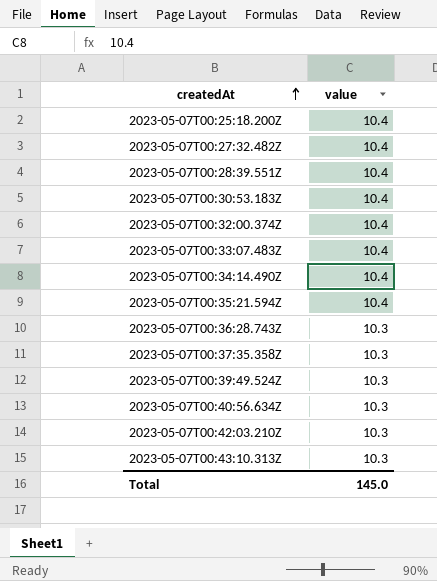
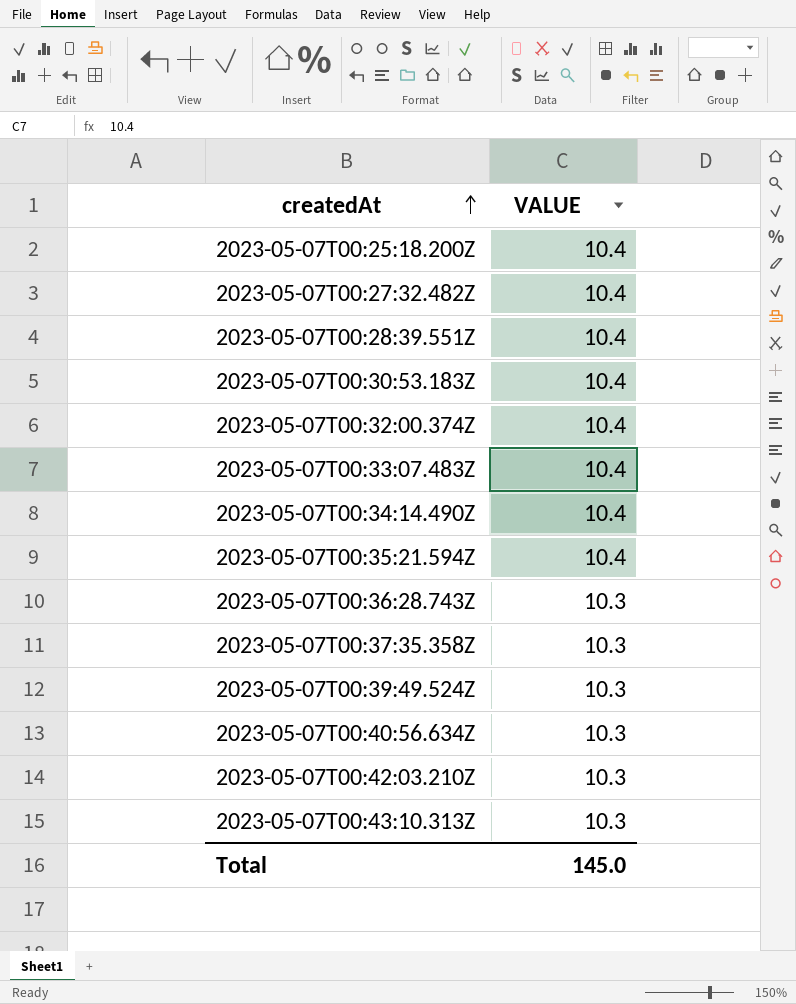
column name: value -> VALUE

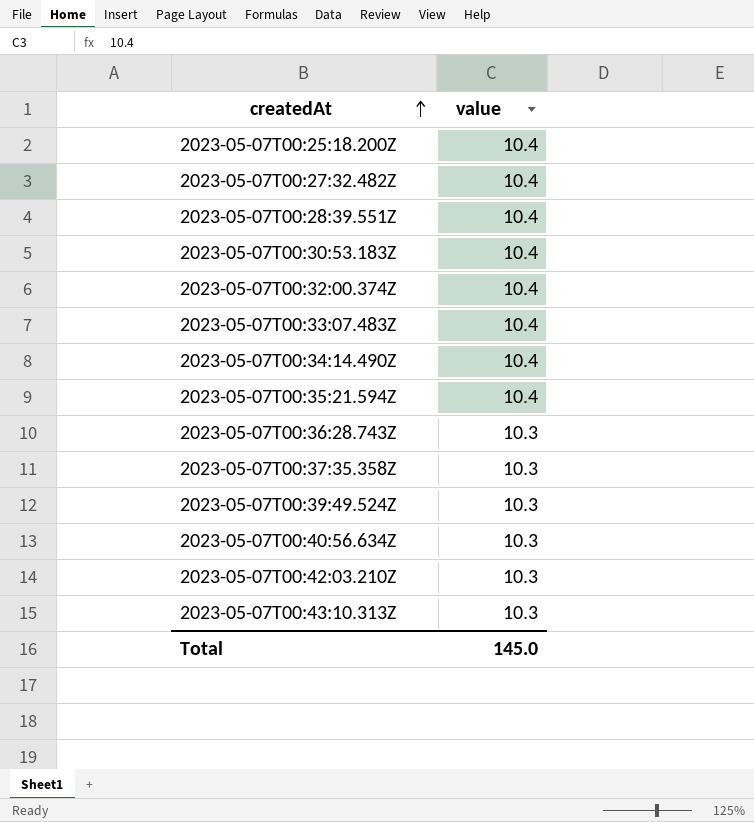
column name: VALUE -> value

